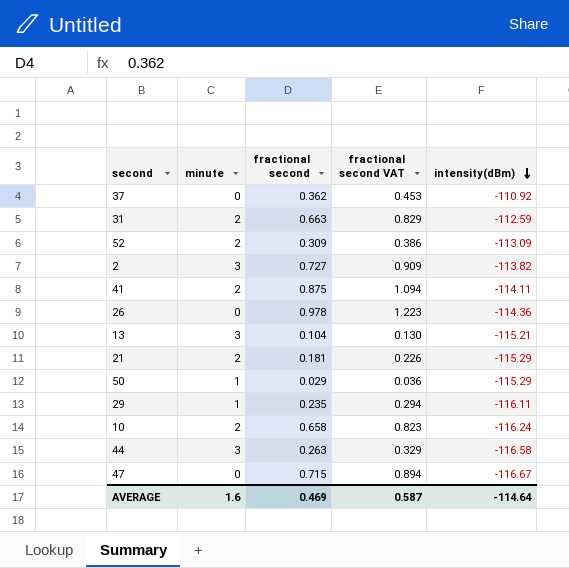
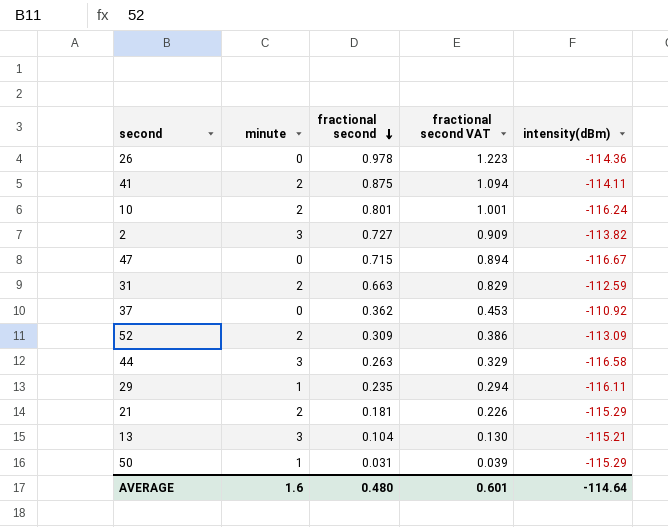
row order: intensity(dBm) descending -> fractional second descending
10 | fractional second: 0.658 -> 0.801
10 | fractional second VAT: 0.823 -> 1.001
50 | fractional second: 0.029 -> 0.031
50 | fractional second VAT: 0.036 -> 0.039
AVERAGE | fractional second: 0.469 -> 0.480
AVERAGE | fractional second VAT: 0.587 -> 0.601

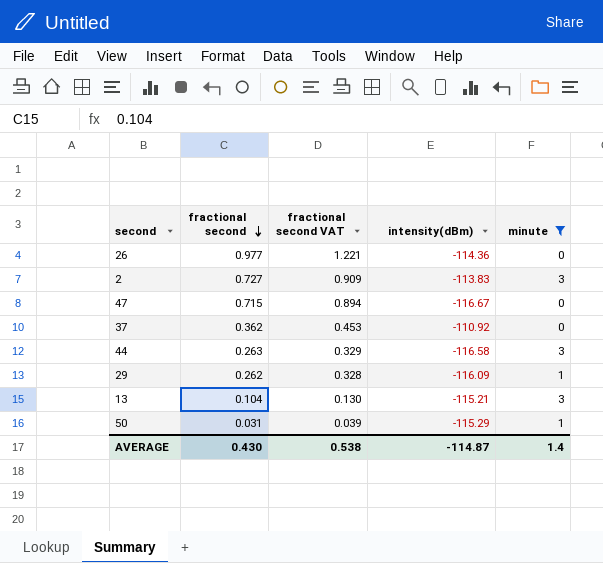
filter: none -> minute != 2
column minute | position: 2 -> 5
26 | fractional second: 0.978 -> 0.977
26 | fractional second VAT: 1.223 -> 1.221
2 | intensity(dBm): -113.82 -> -113.83
29 | fractional second: 0.235 -> 0.262
29 | fractional second VAT: 0.294 -> 0.328
29 | intensity(dBm): -116.11 -> -116.09
AVERAGE | fractional second: 0.480 -> 0.430
AVERAGE | fractional second VAT: 0.601 -> 0.538
AVERAGE | intensity(dBm): -114.64 -> -114.87
AVERAGE | minute: 1.6 -> 1.4

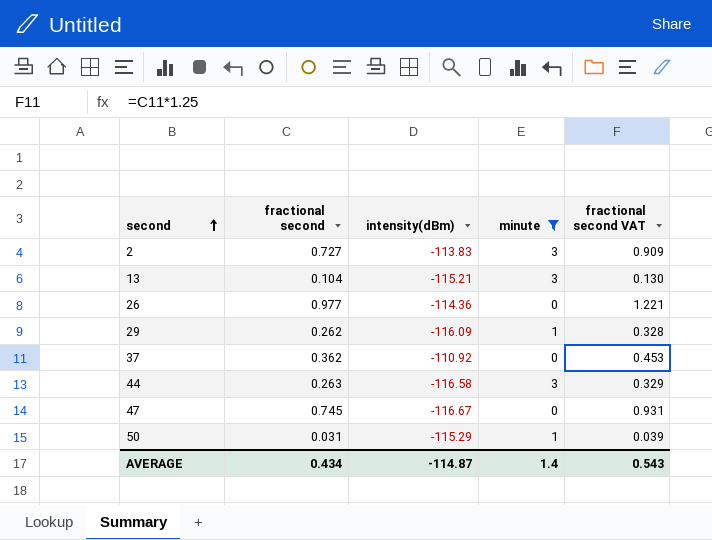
row order: fractional second descending -> second ascending
column fractional second VAT | position: 3 -> 5
47 | fractional second: 0.715 -> 0.745
47 | fractional second VAT: 0.894 -> 0.931
AVERAGE | fractional second: 0.430 -> 0.434
AVERAGE | fractional second VAT: 0.538 -> 0.543

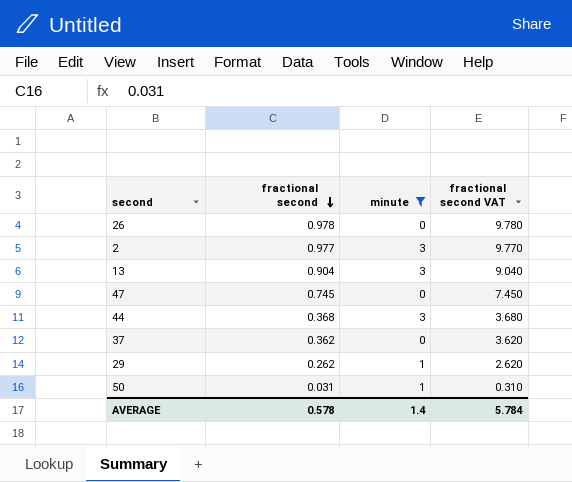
row order: second ascending -> fractional second descending
column intensity(dBm) | position: 3 -> none
column fractional second VAT | formula: [fractional second] * 1.25 -> [fractional second] * 10
26 | fractional second: 0.977 -> 0.978
2 | fractional second: 0.727 -> 0.977
13 | fractional second: 0.104 -> 0.904
44 | fractional second: 0.263 -> 0.368
AVERAGE | fractional second: 0.434 -> 0.578
AVERAGE | fractional second VAT: 0.543 -> 5.784

